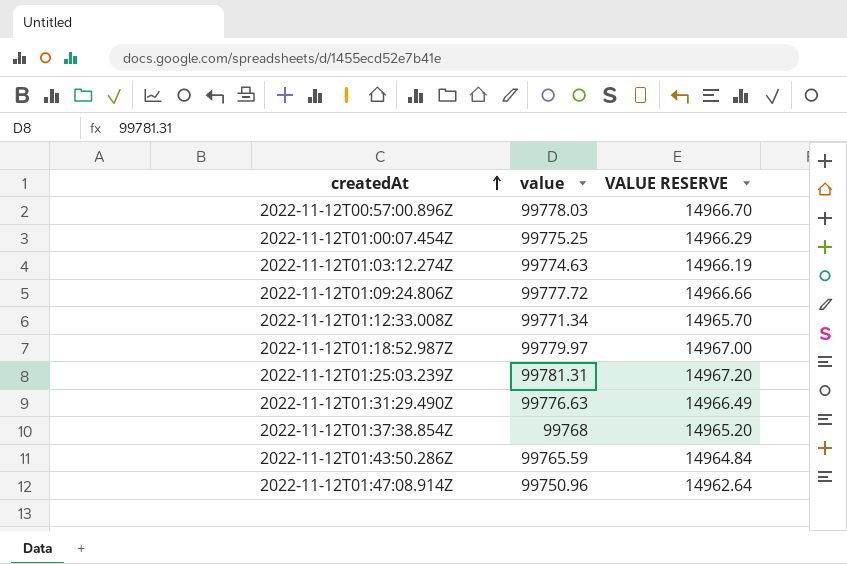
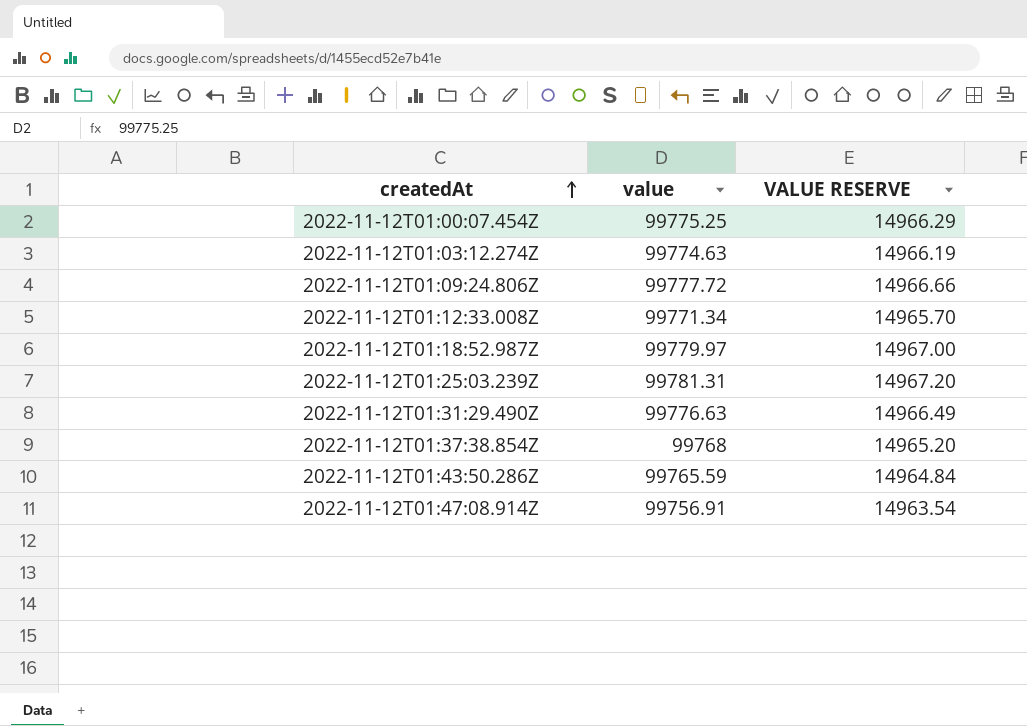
row 2022-11-12T00:57:00.896Z: 99778.03 | 14966.70 -> none
2022-11-12T01:47:08.914Z | value: 99750.96 -> 99756.91
2022-11-12T01:47:08.914Z | VALUE RESERVE: 14962.64 -> 14963.54

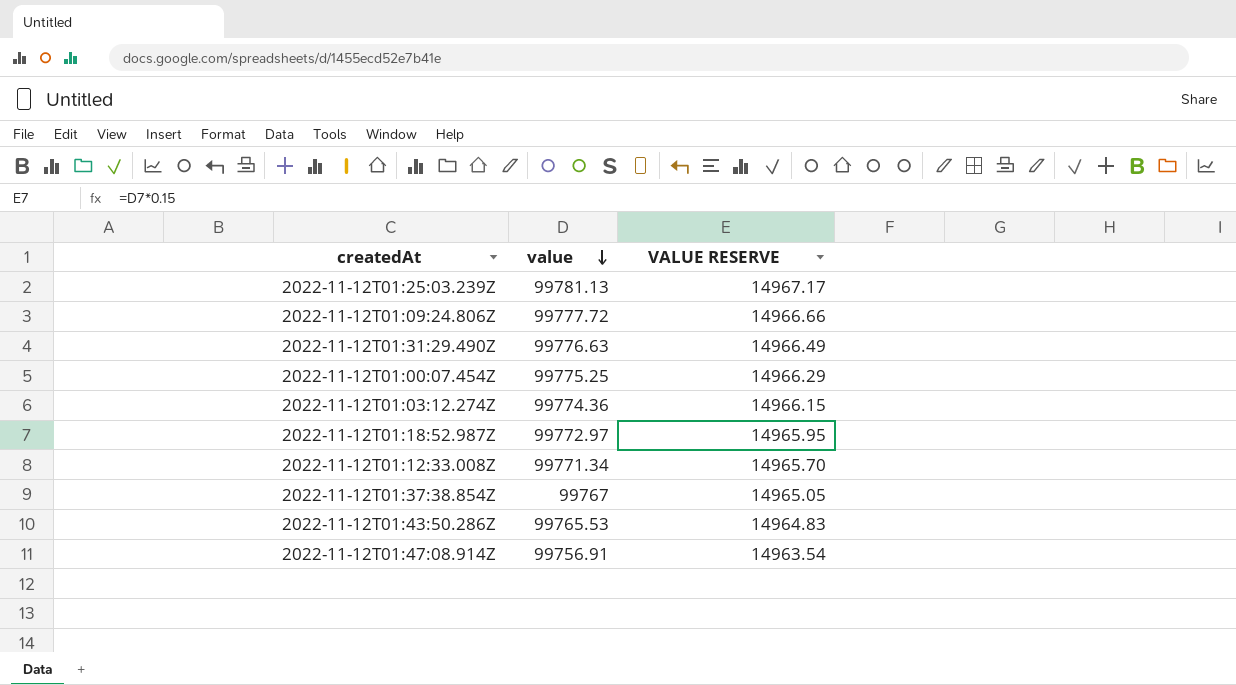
row order: createdAt ascending -> value descending
2022-11-12T01:25:03.239Z | value: 99781.31 -> 99781.13
2022-11-12T01:25:03.239Z | VALUE RESERVE: 14967.20 -> 14967.17
2022-11-12T01:03:12.274Z | value: 99774.63 -> 99774.36
2022-11-12T01:03:12.274Z | VALUE RESERVE: 14966.19 -> 14966.15
2022-11-12T01:18:52.987Z | value: 99779.97 -> 99772.97
2022-11-12T01:18:52.987Z | VALUE RESERVE: 14967.00 -> 14965.95
2022-11-12T01:37:38.854Z | value: 99768 -> 99767
2022-11-12T01:37:38.854Z | VALUE RESERVE: 14965.20 -> 14965.05
2022-11-12T01:43:50.286Z | value: 99765.59 -> 99765.53
2022-11-12T01:43:50.286Z | VALUE RESERVE: 14964.84 -> 14964.83

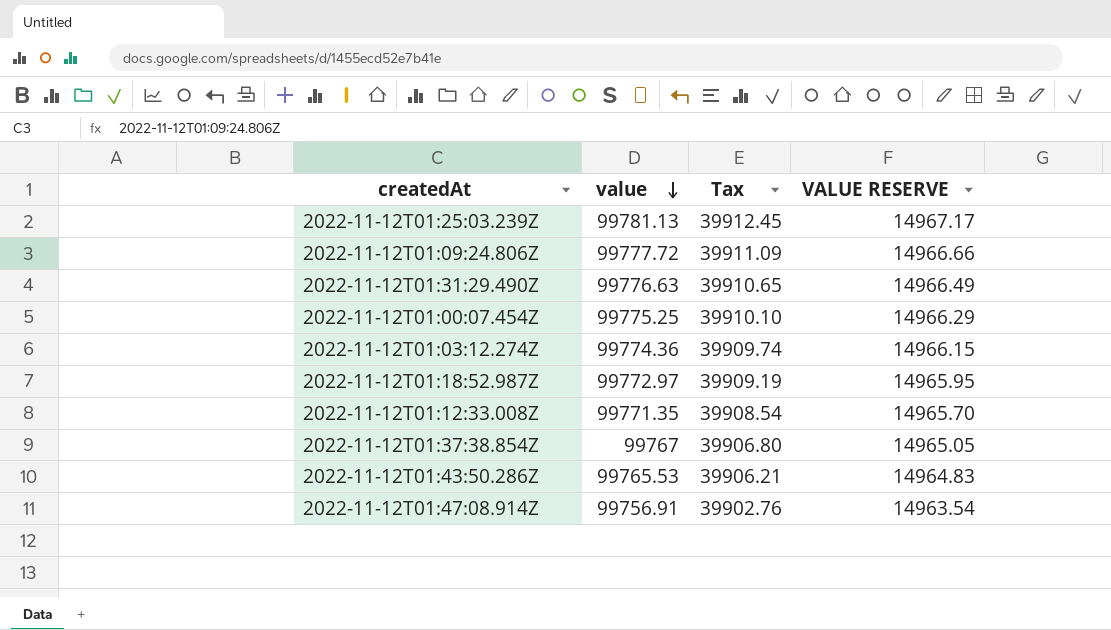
column Tax | formula: none -> [value] * 0.4
2022-11-12T01:12:33.008Z | value: 99771.34 -> 99771.35

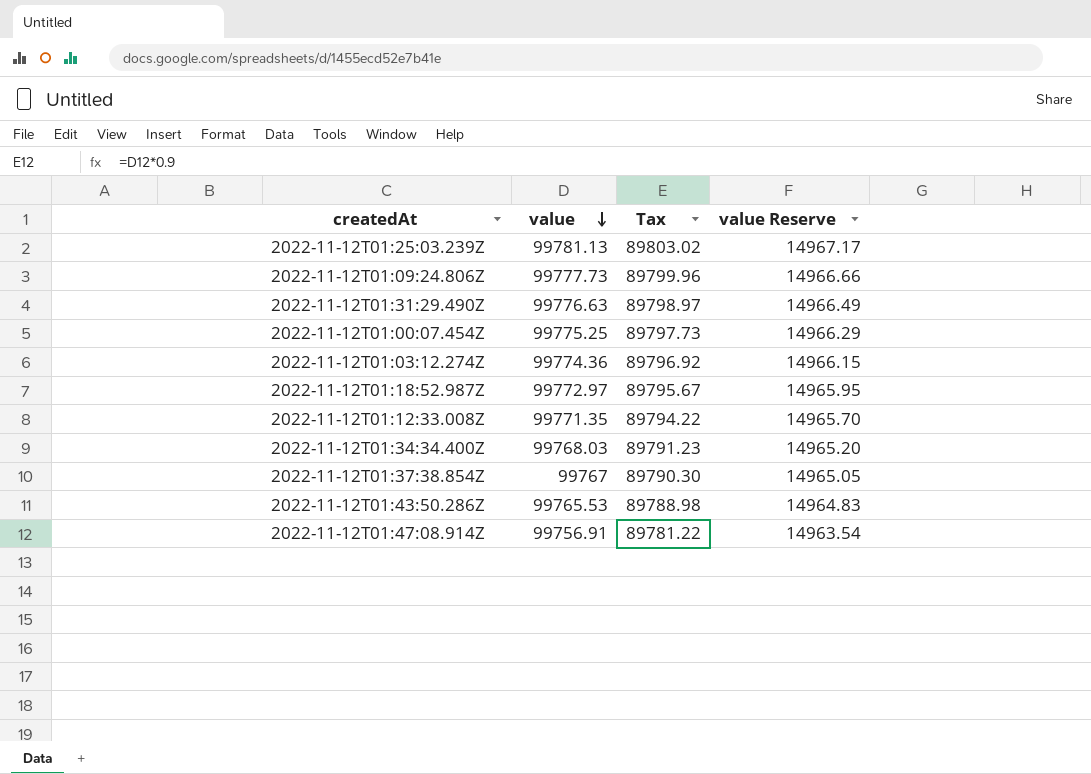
column Tax | formula: [value] * 0.4 -> [value] * 0.9
column name: VALUE RESERVE -> value Reserve
2022-11-12T01:09:24.806Z | value: 99777.72 -> 99777.73
row 2022-11-12T01:34:34.400Z: none -> 99768.03 | 89791.23 | 14965.20

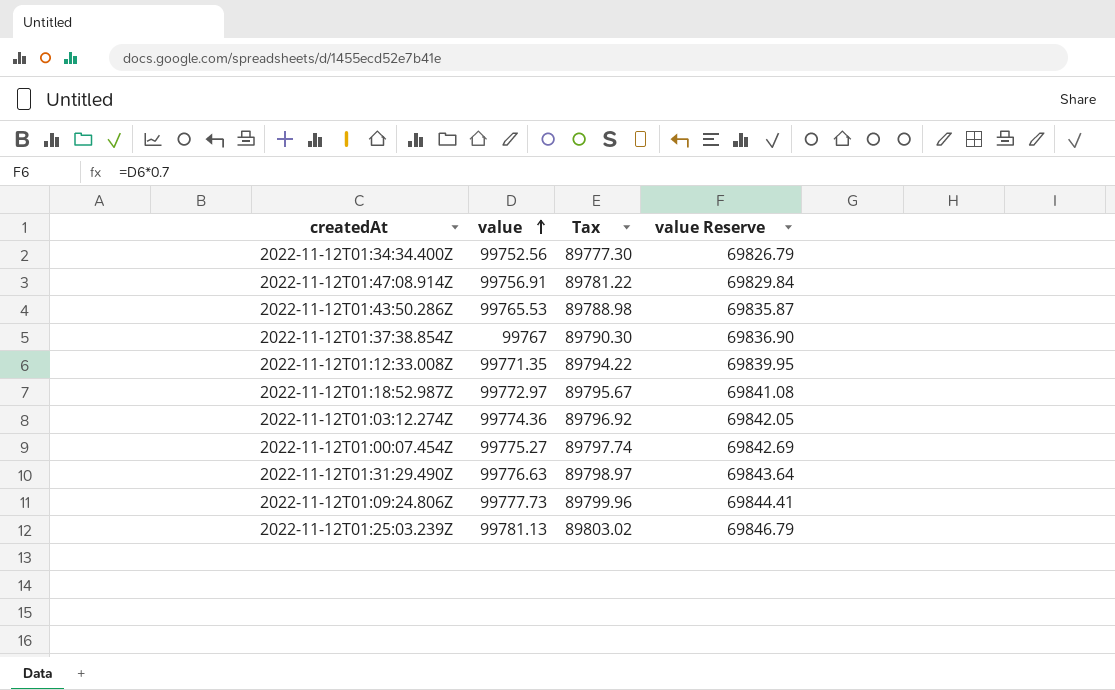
row order: value descending -> value ascending
column value Reserve | formula: [value] * 0.15 -> [value] * 0.7
2022-11-12T01:34:34.400Z | value: 99768.03 -> 99752.56
2022-11-12T01:34:34.400Z | Tax: 89791.23 -> 89777.30
2022-11-12T01:00:07.454Z | value: 99775.25 -> 99775.27
2022-11-12T01:00:07.454Z | Tax: 89797.73 -> 89797.74

